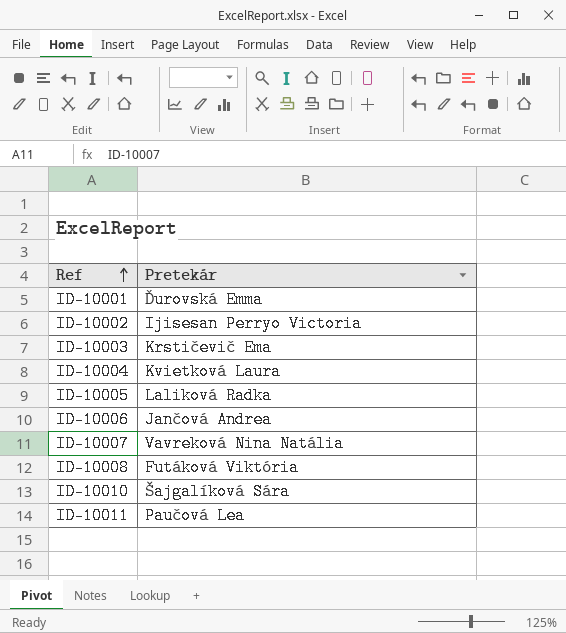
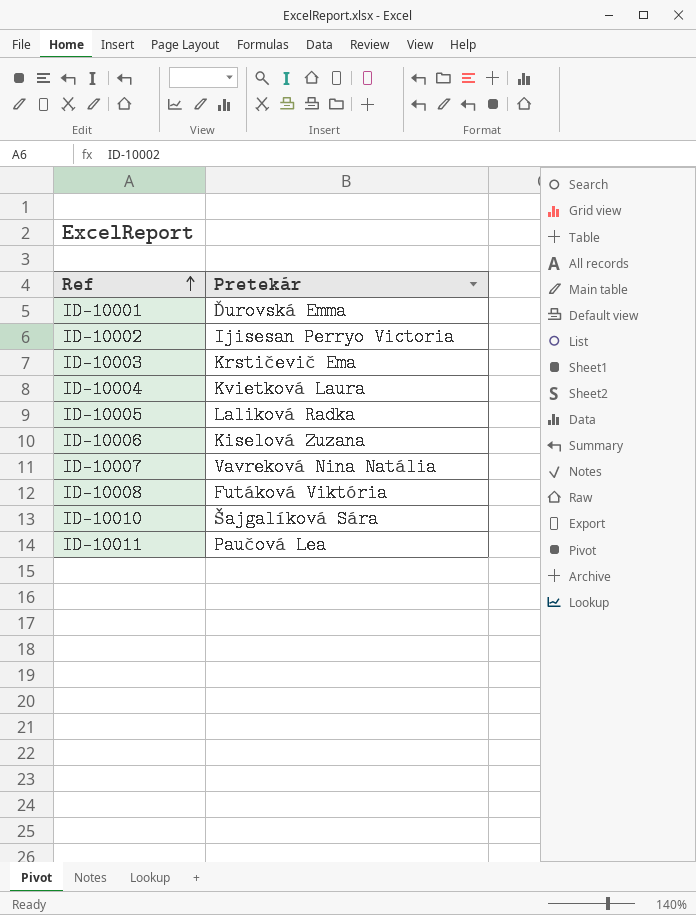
ID-10006 | Pretekár: Jančová Andrea -> Kiselová Zuzana

